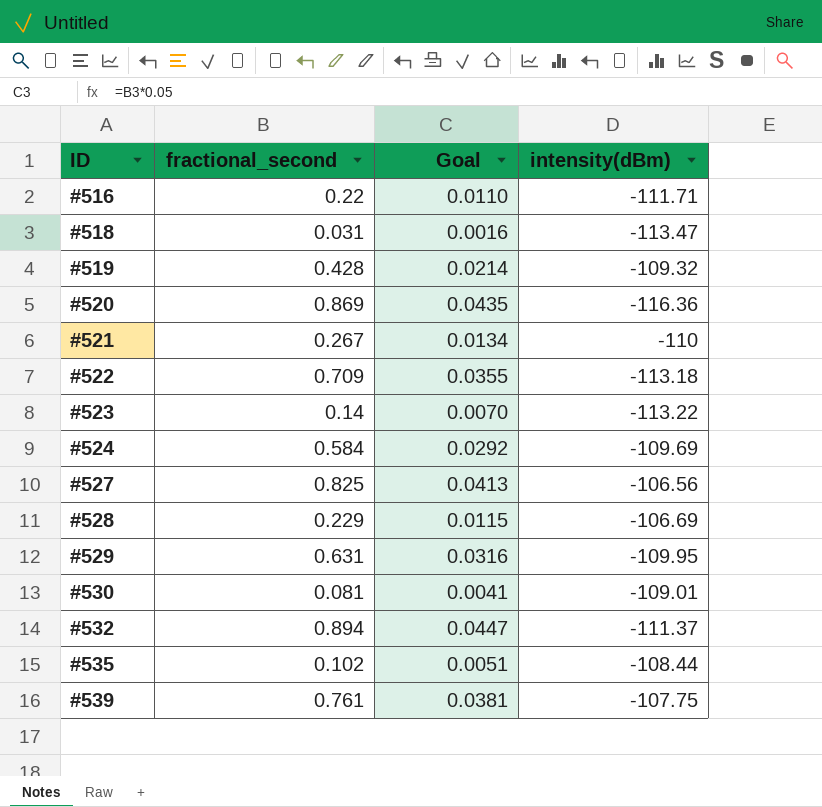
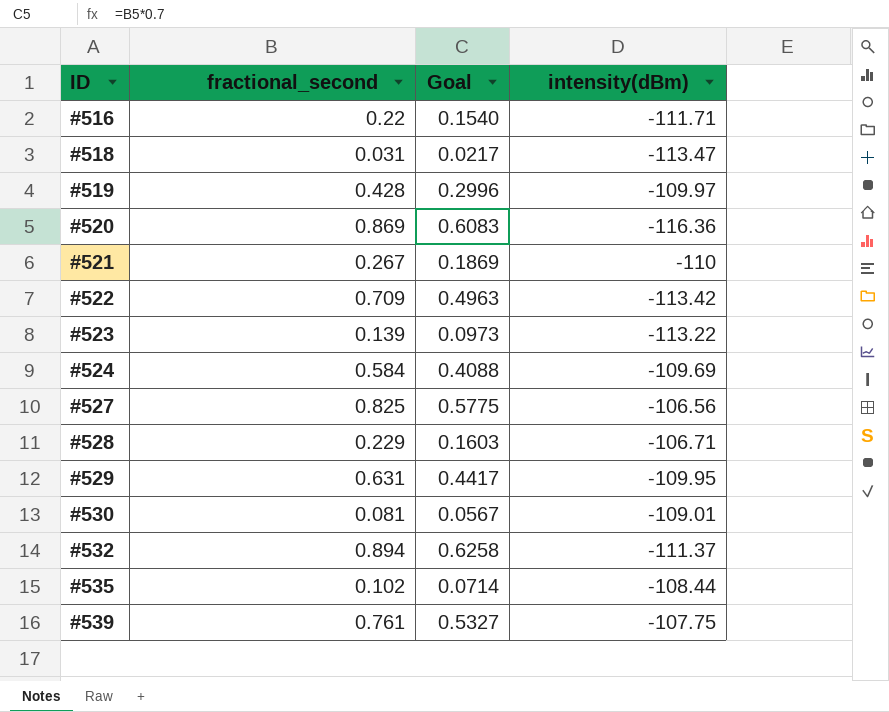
column Goal | formula: [fractional_second] * 0.05 -> [fractional_second] * 0.7
#519 | intensity(dBm): -109.32 -> -109.97
#522 | intensity(dBm): -113.18 -> -113.42
#523 | fractional_second: 0.14 -> 0.139
#528 | intensity(dBm): -106.69 -> -106.71

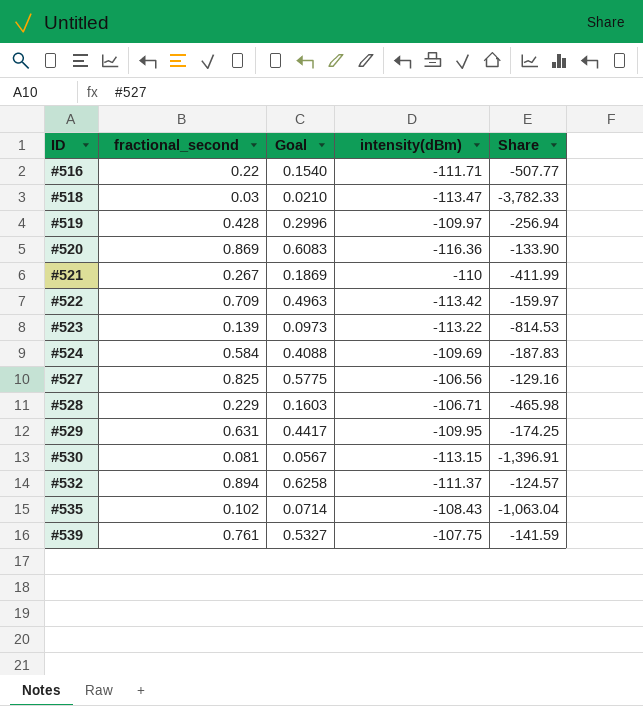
column Share | formula: none -> [intensity(dBm)] / [fractional_second]
#518 | fractional_second: 0.031 -> 0.03
#518 | Goal: 0.0217 -> 0.0210
#530 | intensity(dBm): -109.01 -> -113.15
#535 | intensity(dBm): -108.44 -> -108.43

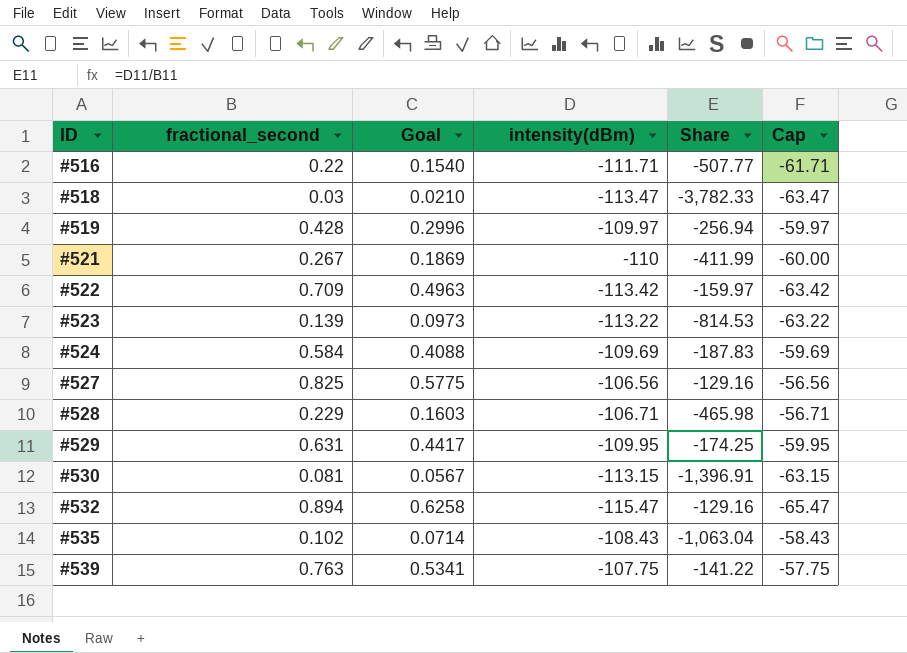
column Cap | formula: none -> [intensity(dBm)] + 50
row #520: 0.869 | 0.6083 | -116.36 | -133.90 -> none
#532 | intensity(dBm): -111.37 -> -115.47
#532 | Share: -124.57 -> -129.16
#539 | fractional_second: 0.761 -> 0.763
#539 | Goal: 0.5327 -> 0.5341
#539 | Share: -141.59 -> -141.22

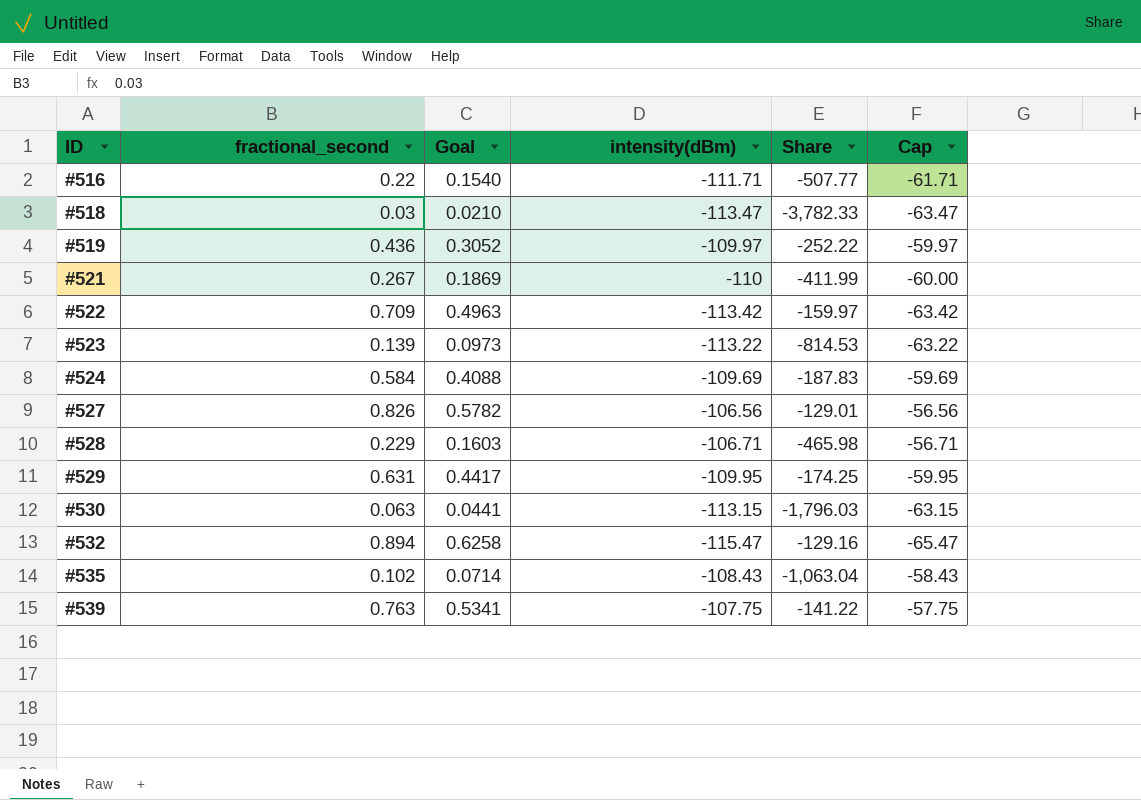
#519 | fractional_second: 0.428 -> 0.436
#519 | Goal: 0.2996 -> 0.3052
#519 | Share: -256.94 -> -252.22
#527 | fractional_second: 0.825 -> 0.826
#527 | Goal: 0.5775 -> 0.5782
#527 | Share: -129.16 -> -129.01
#530 | fractional_second: 0.081 -> 0.063
#530 | Goal: 0.0567 -> 0.0441
#530 | Share: -1,396.91 -> -1,796.03

